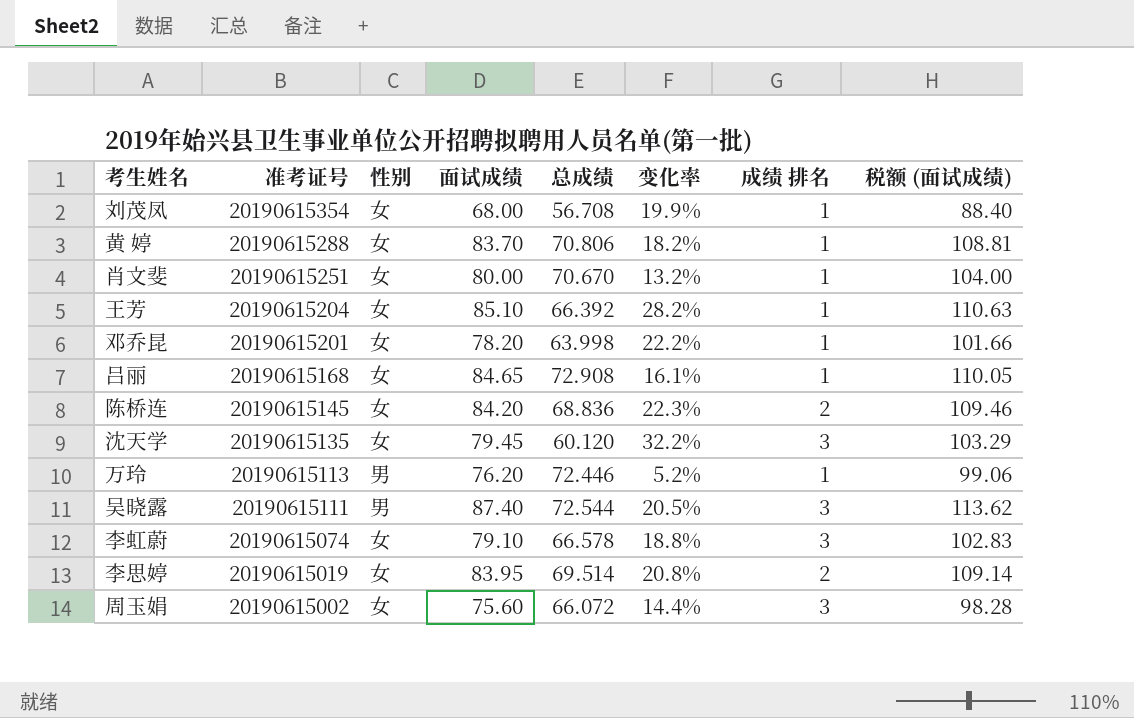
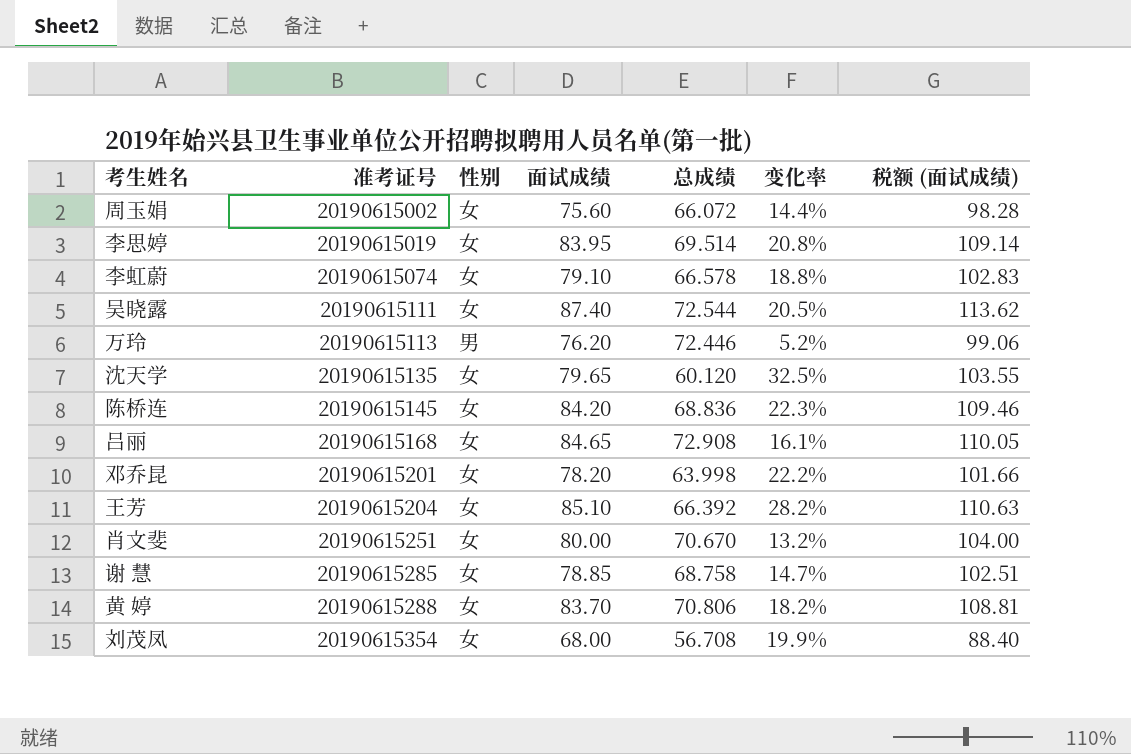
row order: 准考证号 descending -> 准考证号 ascending
column 成绩 排名 | position: 7 -> none
吴晓露 | 性别: 男 -> 女
沈天学 | 面试成绩: 79.45 -> 79.65
沈天学 | 变化率: 32.2% -> 32.5%
沈天学 | 税额 (面试成绩): 103.29 -> 103.55
row 谢 慧: none -> 20190615285 | 女 | 78.85 | 68.758 | 14.7% | 102.51

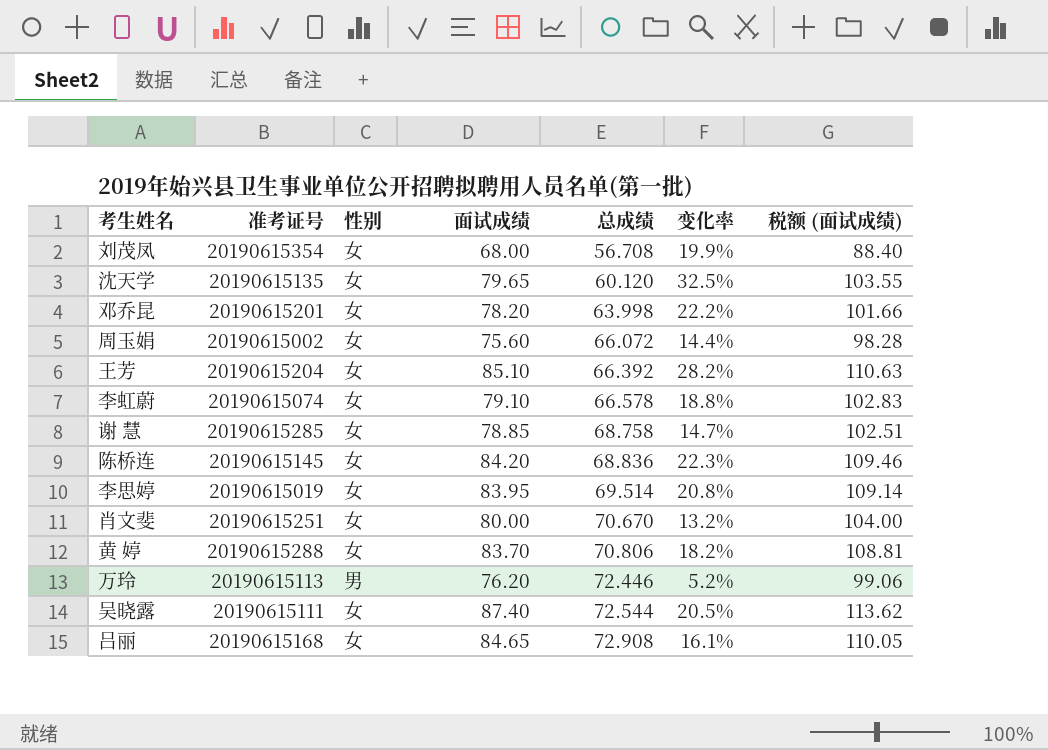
row order: 准考证号 ascending -> 总成绩 ascending

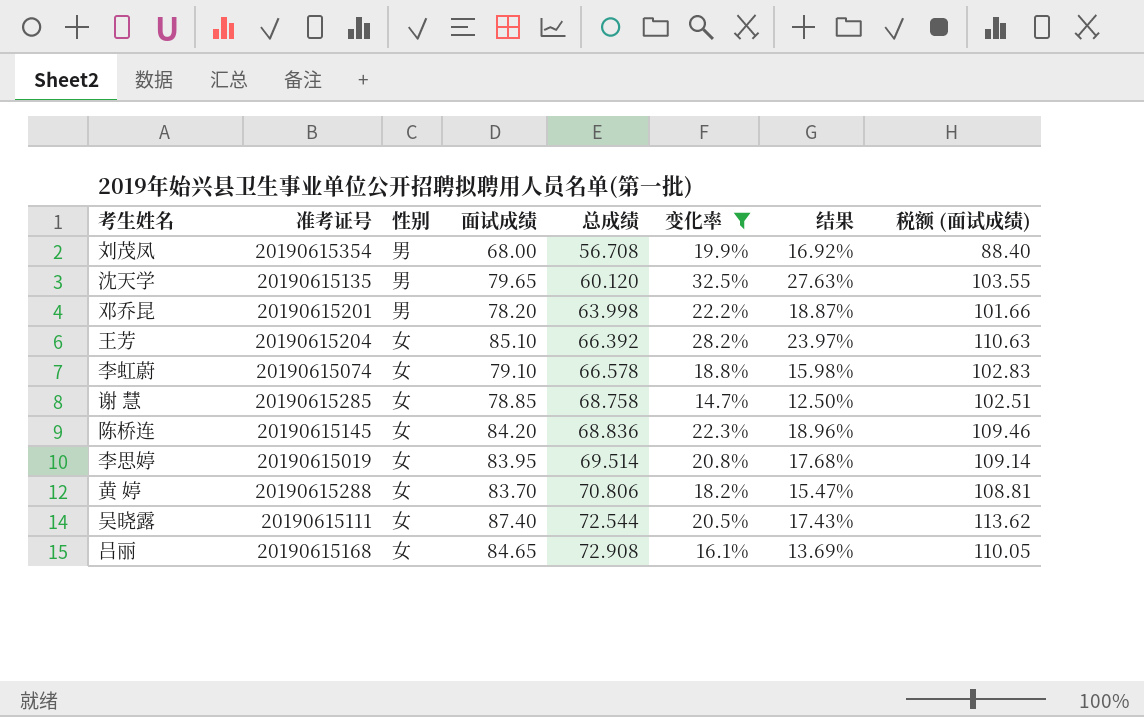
filter: none -> 变化率 >= 14.7%
column 结果 | formula: none -> [变化率] * 0.85
刘茂凤 | 性别: 女 -> 男
沈天学 | 性别: 女 -> 男
邓乔昆 | 性别: 女 -> 男

